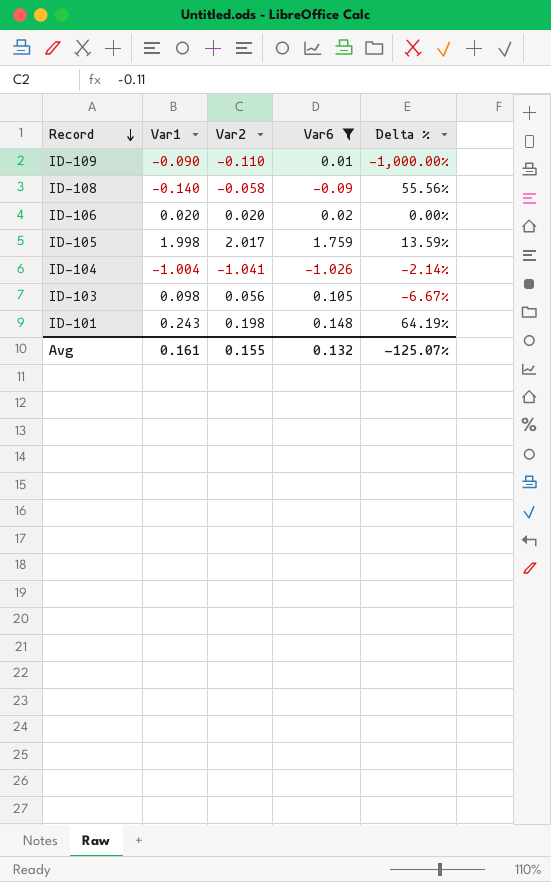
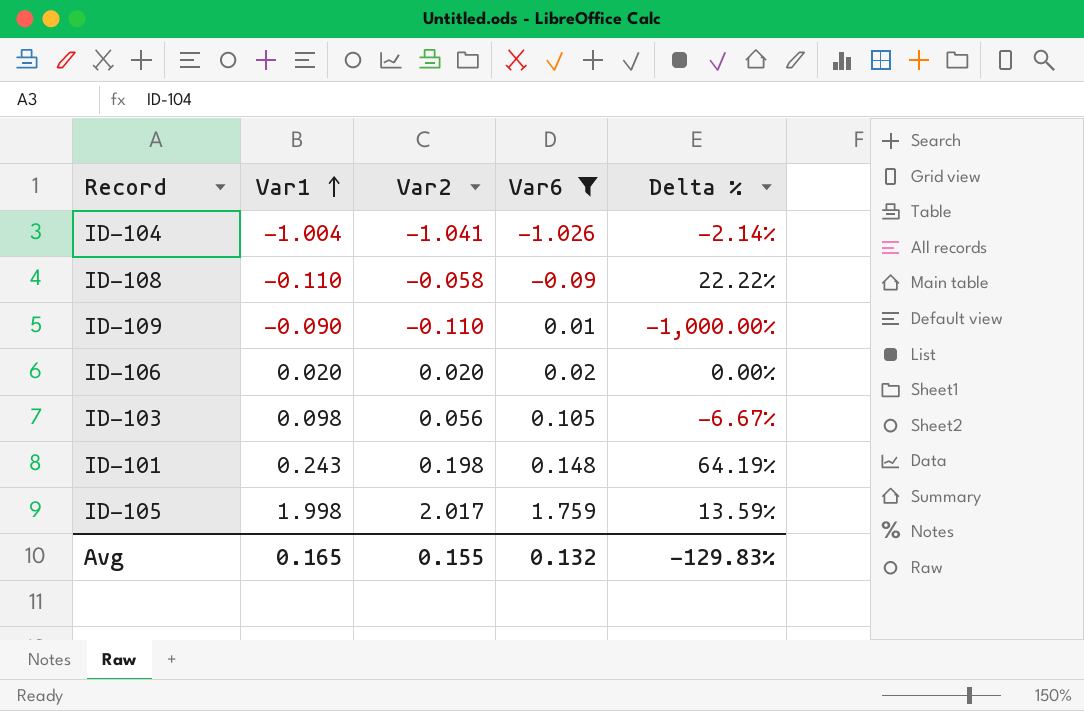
row order: Record descending -> Var1 ascending
ID-108 | Var1: -0.140 -> -0.110
ID-108 | Delta %: 55.56% -> 22.22%
Avg | Var1: 0.161 -> 0.165
Avg | Delta %: -125.07% -> -129.83%

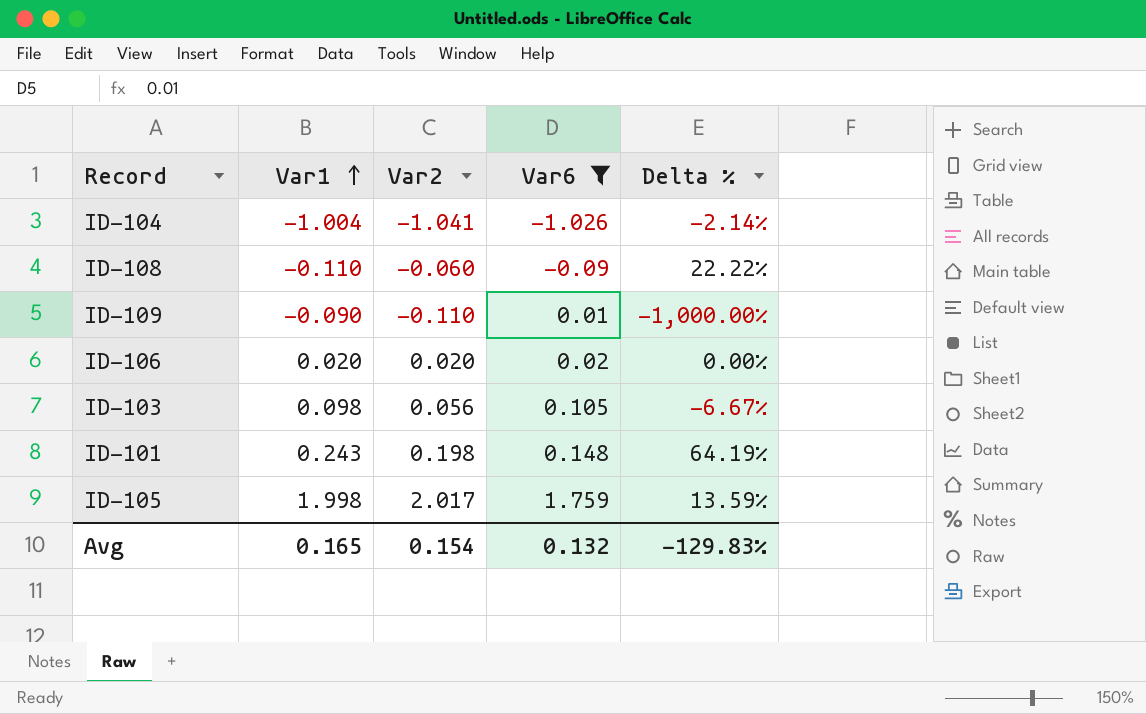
ID-108 | Var2: -0.058 -> -0.060
Avg | Var2: 0.155 -> 0.154

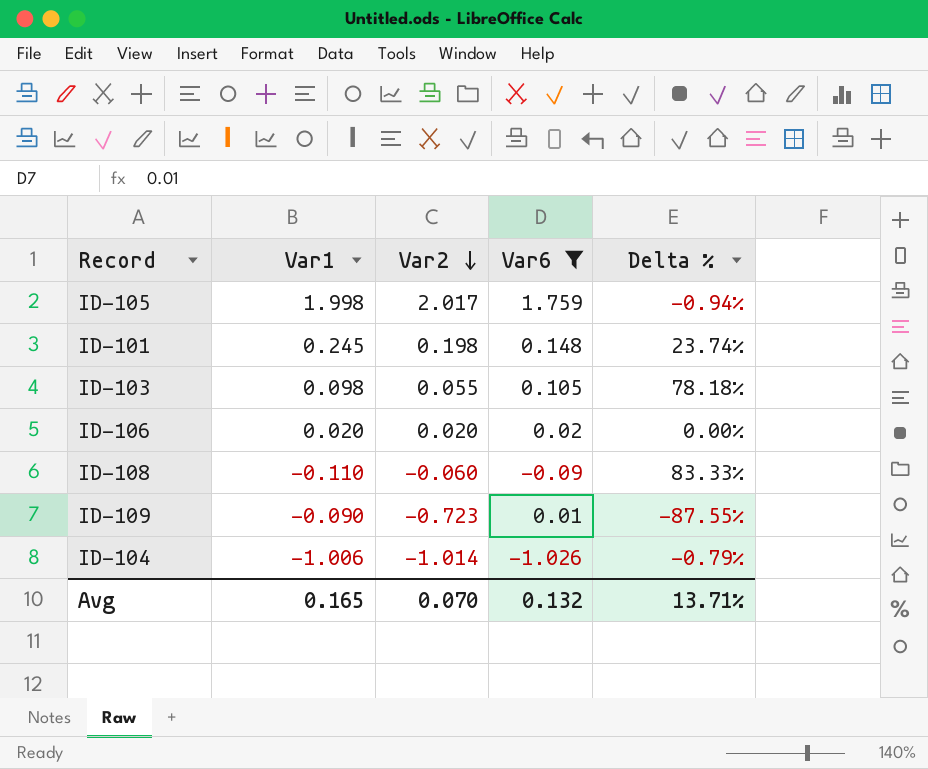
row order: Var1 ascending -> Var2 descending
column Delta % | formula: ([Var1] - [Var6]) / [Var6] -> ([Var1] - [Var2]) / [Var2]
ID-101 | Var1: 0.243 -> 0.245
ID-103 | Var2: 0.056 -> 0.055
ID-109 | Var2: -0.110 -> -0.723
ID-104 | Var1: -1.004 -> -1.006
ID-104 | Var2: -1.041 -> -1.014
Avg | Var2: 0.154 -> 0.070
Avg | Delta %: -129.83% -> 13.71%

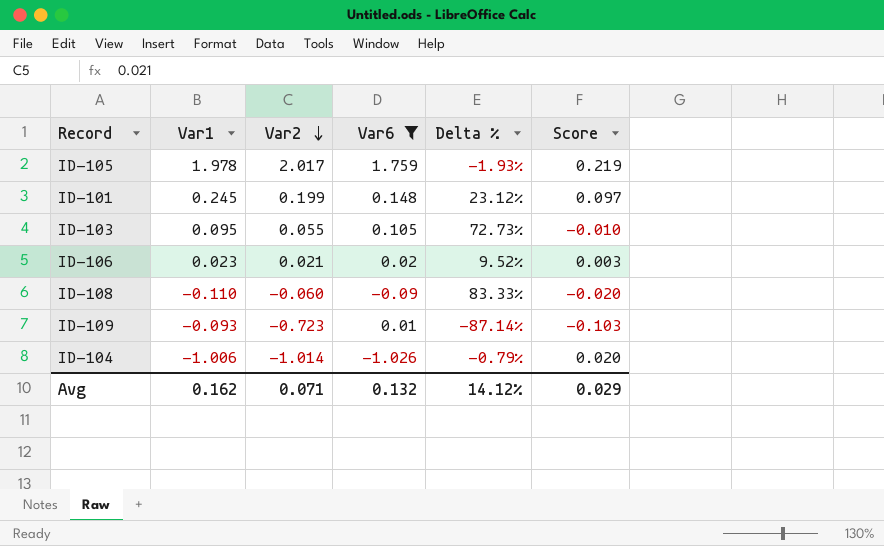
column Score | formula: none -> [Var1] - [Var6]
ID-105 | Var1: 1.998 -> 1.978
ID-105 | Delta %: -0.94% -> -1.93%
ID-101 | Var2: 0.198 -> 0.199
ID-101 | Delta %: 23.74% -> 23.12%
ID-103 | Var1: 0.098 -> 0.095
ID-103 | Delta %: 78.18% -> 72.73%
ID-106 | Var1: 0.020 -> 0.023
ID-106 | Var2: 0.020 -> 0.021
ID-106 | Delta %: 0.00% -> 9.52%
ID-109 | Var1: -0.090 -> -0.093
ID-109 | Delta %: -87.55% -> -87.14%
Avg | Var1: 0.165 -> 0.162
Avg | Var2: 0.070 -> 0.071
Avg | Delta %: 13.71% -> 14.12%

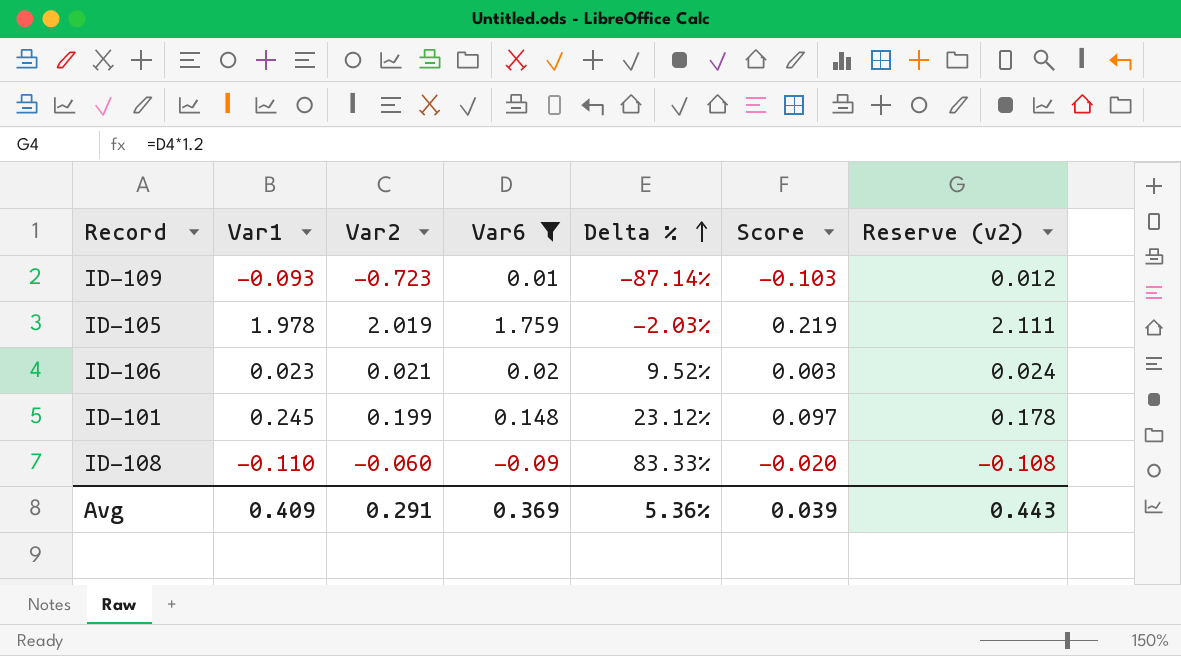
row order: Var2 descending -> Delta % ascending
column Reserve (v2) | formula: none -> [Var6] * 1.2
row ID-103: 0.095 | 0.055 | 0.105 | 72.73% | -0.010 -> none
row ID-104: -1.006 | -1.014 | -1.026 | -0.79% | 0.020 -> none
ID-105 | Var2: 2.017 -> 2.019
ID-105 | Delta %: -1.93% -> -2.03%
Avg | Var1: 0.162 -> 0.409
Avg | Var2: 0.071 -> 0.291
Avg | Var6: 0.132 -> 0.369
Avg | Delta %: 14.12% -> 5.36%
Avg | Score: 0.029 -> 0.039

